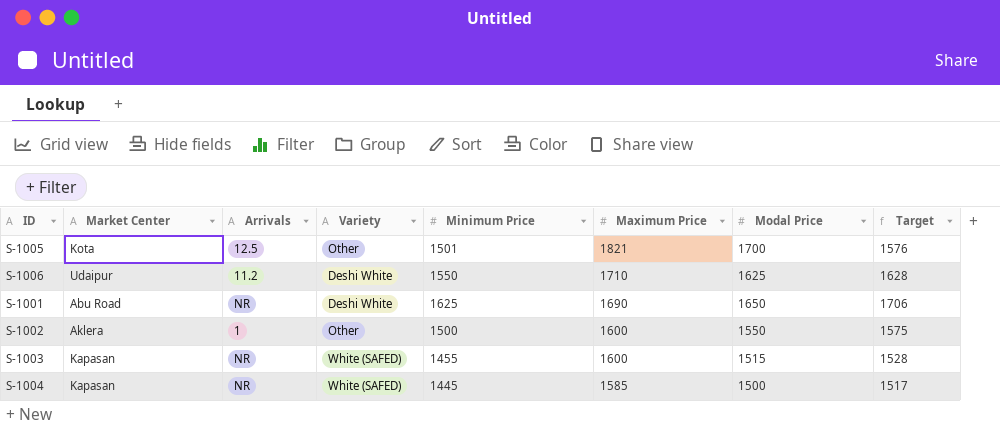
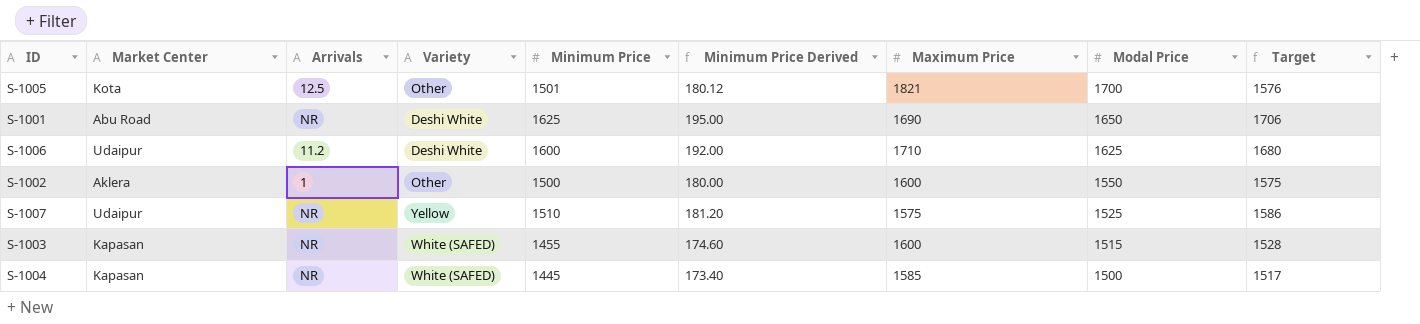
row order: Maximum Price descending -> Modal Price descending
column Minimum Price Derived | formula: none -> [Minimum Price] * 0.12
S-1006 | Minimum Price: 1550 -> 1600
S-1006 | Target: 1628 -> 1680
row S-1007: none -> Udaipur | NR | Yellow | 1510 | 181.20 | 1575 | 1525 | 1586

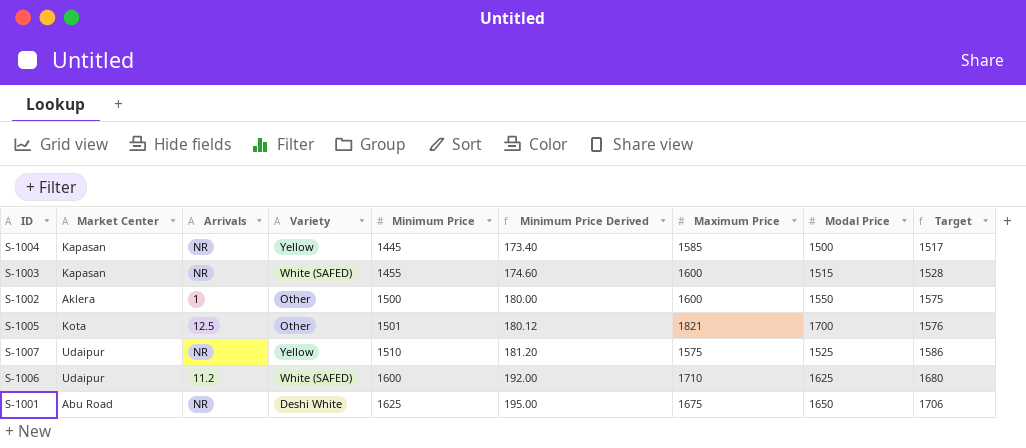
row order: Modal Price descending -> Minimum Price ascending
S-1004 | Variety: White (SAFED) -> Yellow
S-1006 | Variety: Deshi White -> White (SAFED)
S-1001 | Maximum Price: 1690 -> 1675

